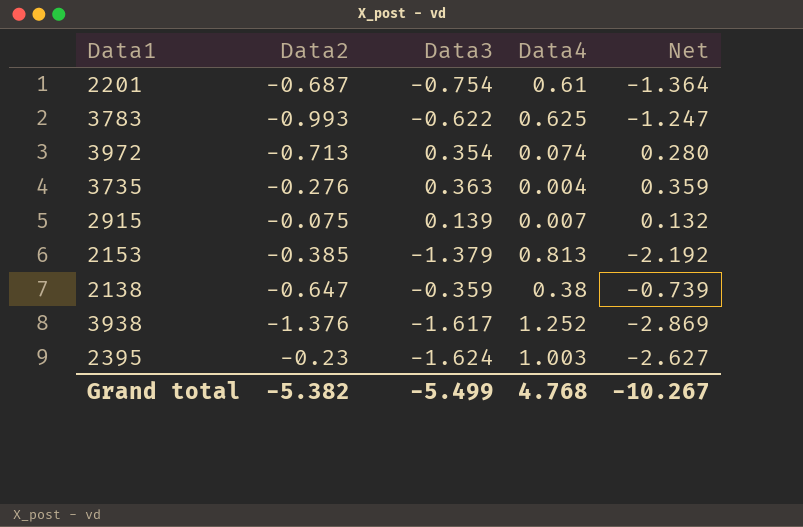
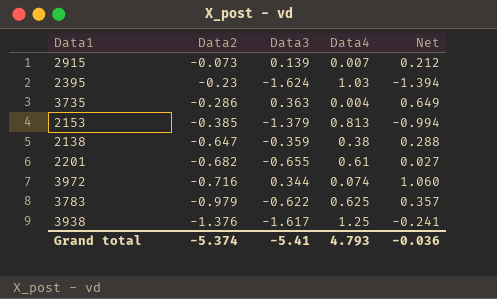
row order: none -> Data2 descending
column Net | formula: [Data3] - [Data4] -> [Data3] - [Data2]
2915 | Data2: -0.075 -> -0.073
2395 | Data4: 1.003 -> 1.03
3735 | Data2: -0.276 -> -0.286
2201 | Data2: -0.687 -> -0.682
2201 | Data3: -0.754 -> -0.655
3972 | Data2: -0.713 -> -0.716
3972 | Data3: 0.354 -> 0.344
3783 | Data2: -0.993 -> -0.979
3938 | Data4: 1.252 -> 1.25
Grand total | Data2: -5.382 -> -5.374
Grand total | Data3: -5.499 -> -5.41
Grand total | Data4: 4.768 -> 4.793
Grand total | Net: -10.267 -> -0.036

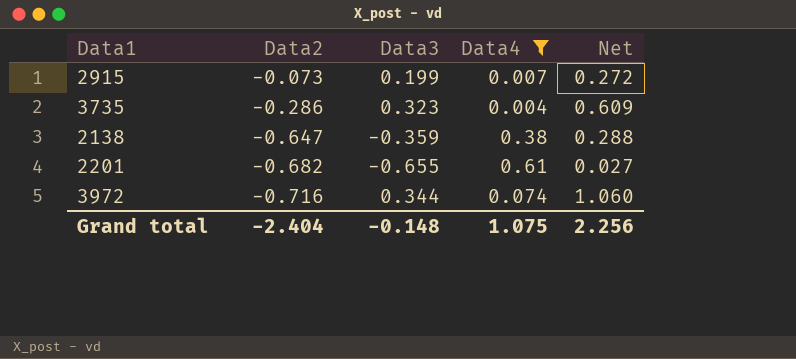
filter: none -> Data4 <= 0.61
2915 | Data3: 0.139 -> 0.199
2915 | Net: 0.212 -> 0.272
3735 | Data3: 0.363 -> 0.323
3735 | Net: 0.649 -> 0.609
Grand total | Data2: -5.374 -> -2.404
Grand total | Data3: -5.41 -> -0.148
Grand total | Data4: 4.793 -> 1.075
Grand total | Net: -0.036 -> 2.256

